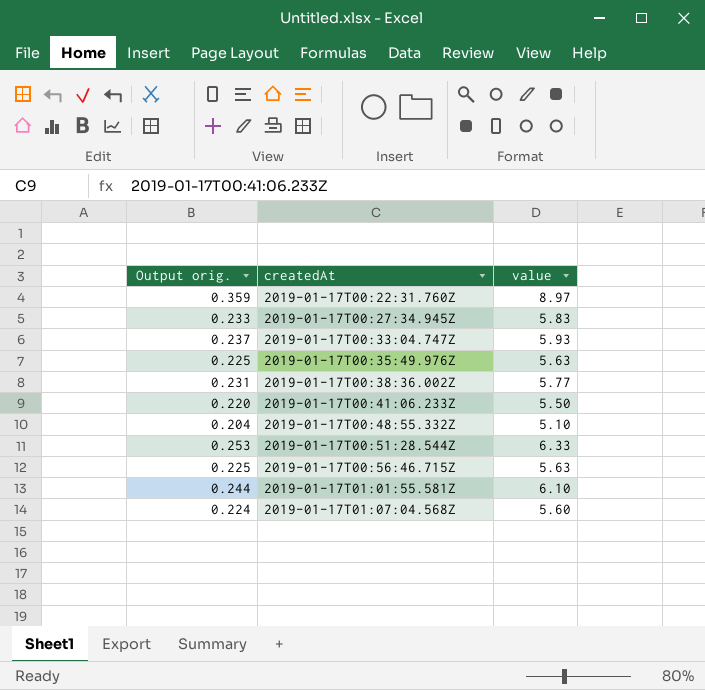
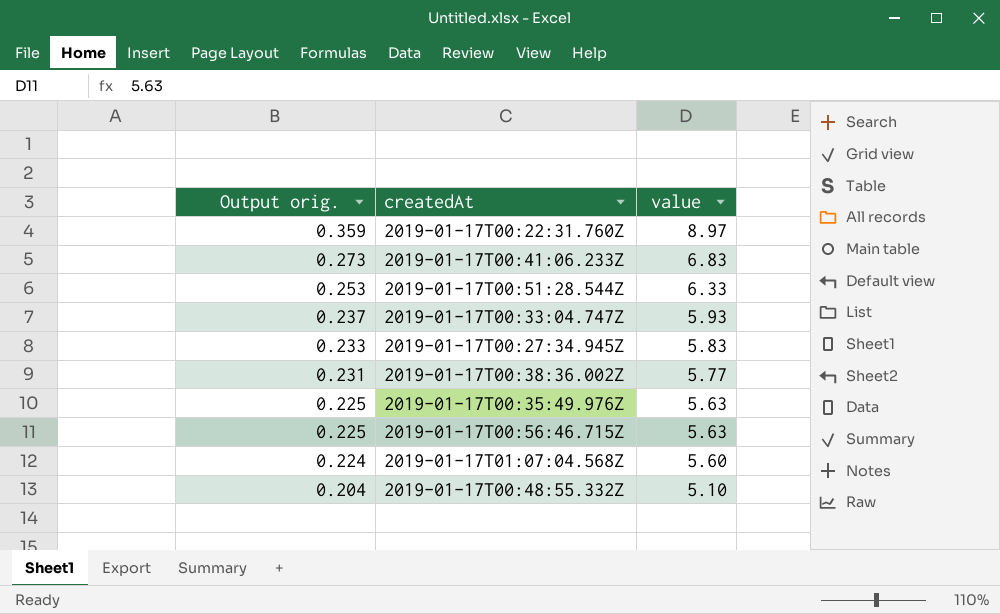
row order: createdAt ascending -> Output orig. descending
row 2019-01-17T01:01:55.581Z: 0.244 | 6.10 -> none
2019-01-17T00:41:06.233Z | Output orig.: 0.220 -> 0.273
2019-01-17T00:41:06.233Z | value: 5.50 -> 6.83

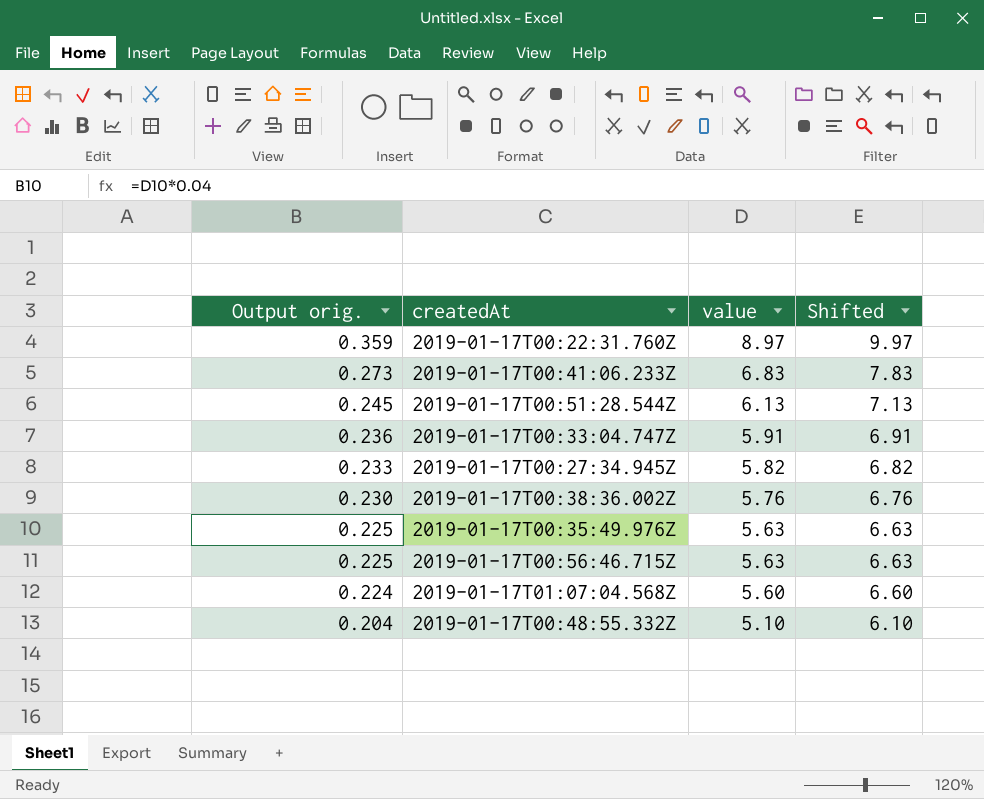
column Shifted | formula: none -> [value] + 1
2019-01-17T00:51:28.544Z | Output orig.: 0.253 -> 0.245
2019-01-17T00:51:28.544Z | value: 6.33 -> 6.13
2019-01-17T00:33:04.747Z | Output orig.: 0.237 -> 0.236
2019-01-17T00:33:04.747Z | value: 5.93 -> 5.91
2019-01-17T00:27:34.945Z | value: 5.83 -> 5.82
2019-01-17T00:38:36.002Z | Output orig.: 0.231 -> 0.230
2019-01-17T00:38:36.002Z | value: 5.77 -> 5.76

